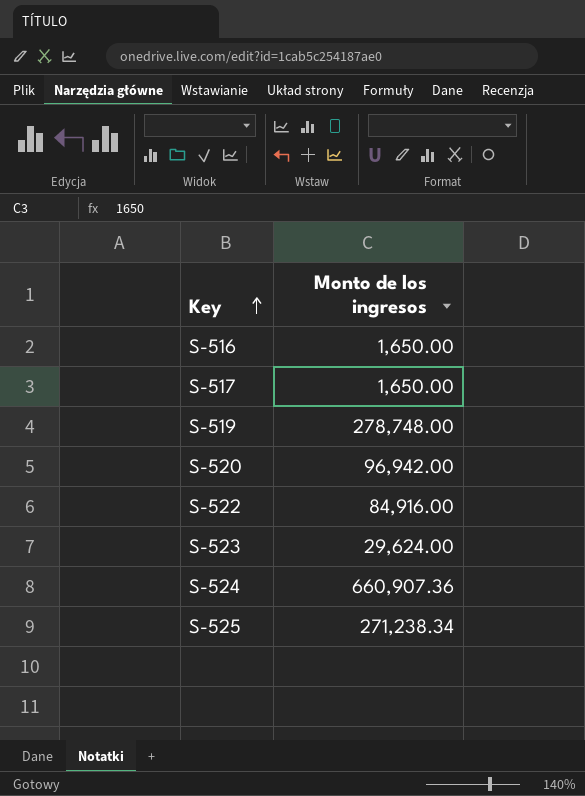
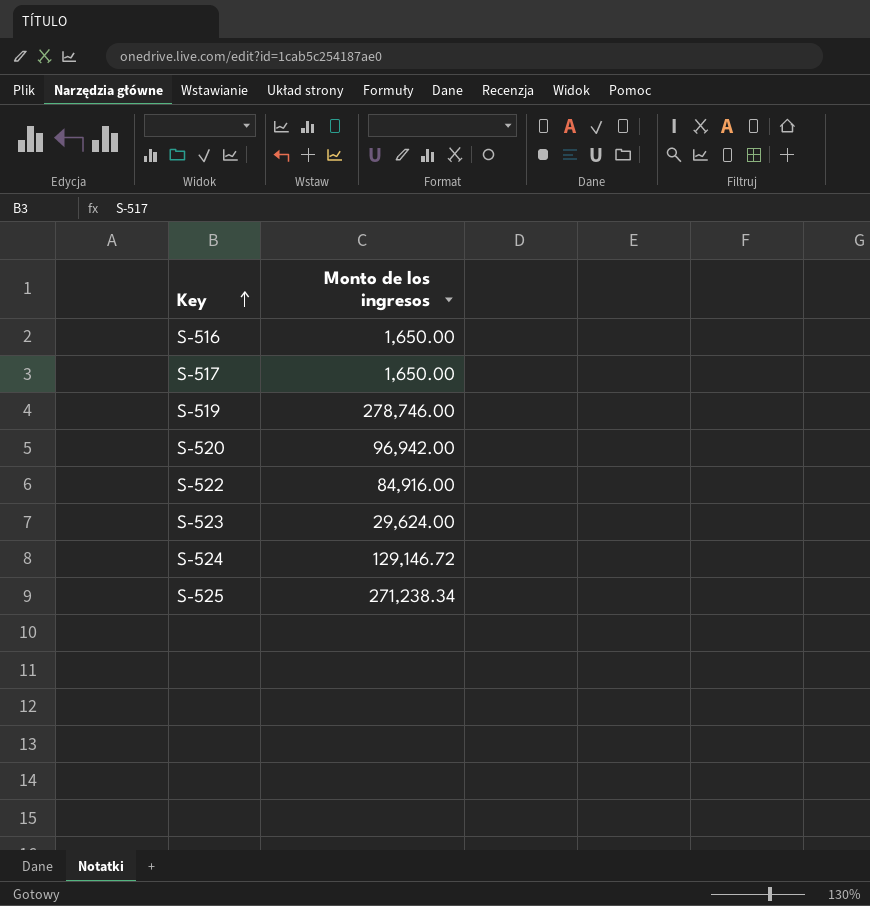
S-519 | Monto de los ingresos: 278,748.00 -> 278,746.00
S-524 | Monto de los ingresos: 660,907.36 -> 129,146.72

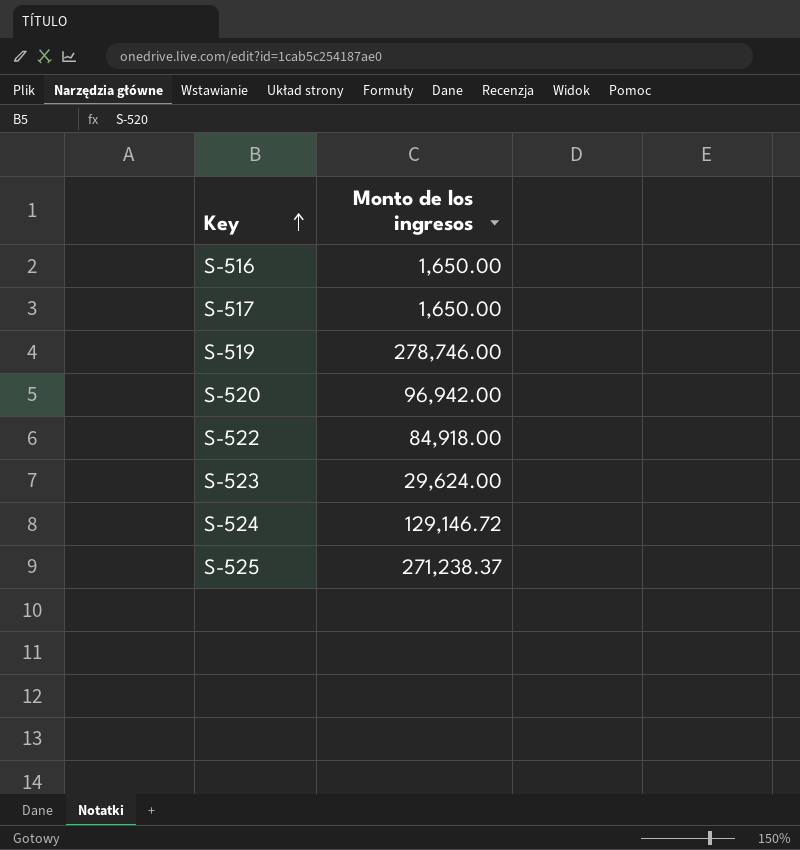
S-522 | Monto de los ingresos: 84,916.00 -> 84,918.00
S-525 | Monto de los ingresos: 271,238.34 -> 271,238.37

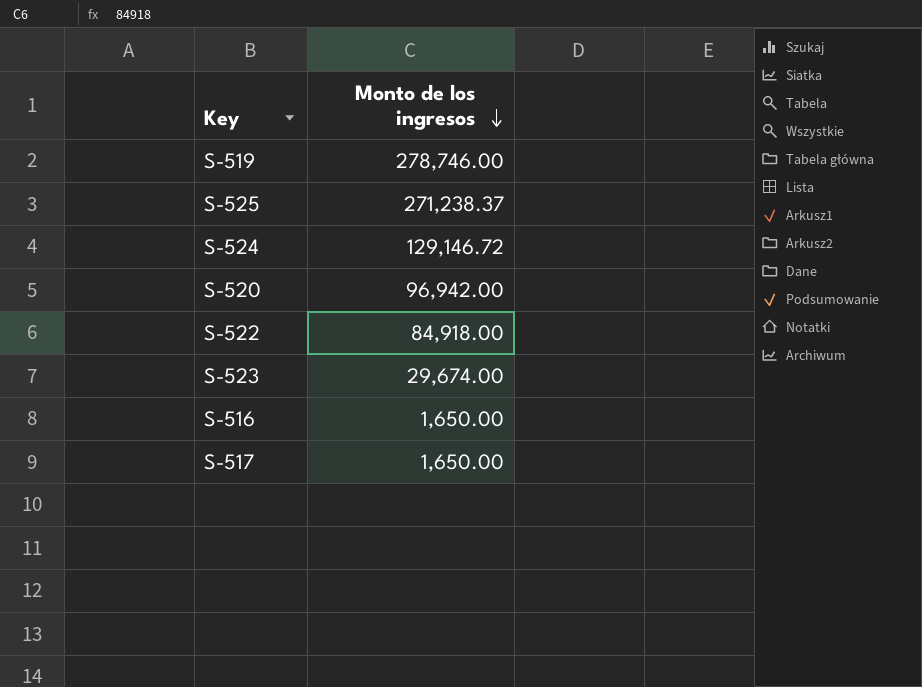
row order: Key ascending -> Monto de los ingresos descending
S-523 | Monto de los ingresos: 29,624.00 -> 29,674.00

